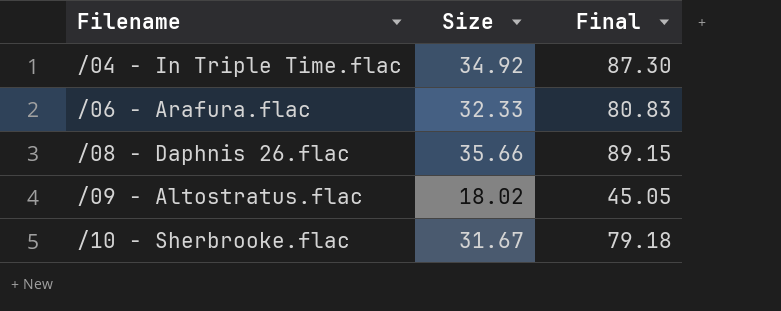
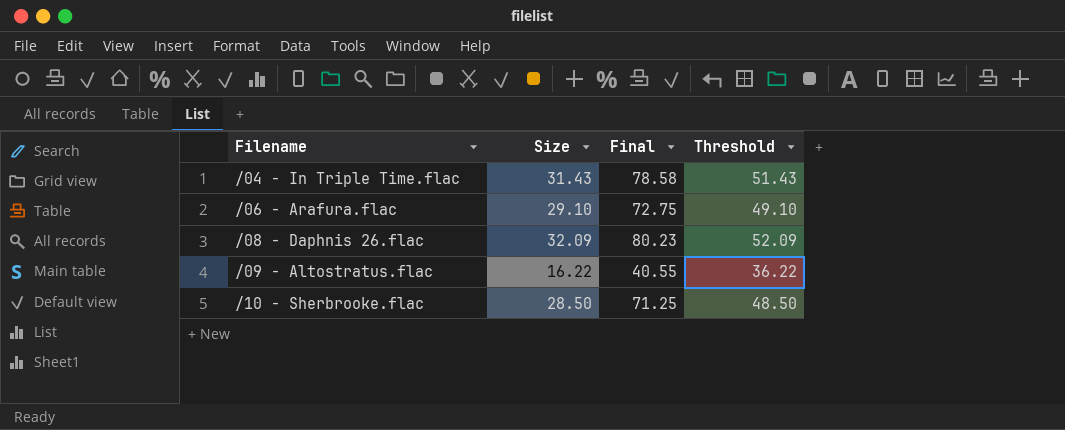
column Threshold | formula: none -> [Size] + 20
/04 - In Triple Time.flac | Size: 34.92 -> 31.43
/04 - In Triple Time.flac | Final: 87.30 -> 78.58
/06 - Arafura.flac | Size: 32.33 -> 29.10
/06 - Arafura.flac | Final: 80.83 -> 72.75
/08 - Daphnis 26.flac | Size: 35.66 -> 32.09
/08 - Daphnis 26.flac | Final: 89.15 -> 80.23
/09 - Altostratus.flac | Size: 18.02 -> 16.22
/09 - Altostratus.flac | Final: 45.05 -> 40.55
/10 - Sherbrooke.flac | Size: 31.67 -> 28.50
/10 - Sherbrooke.flac | Final: 79.18 -> 71.25

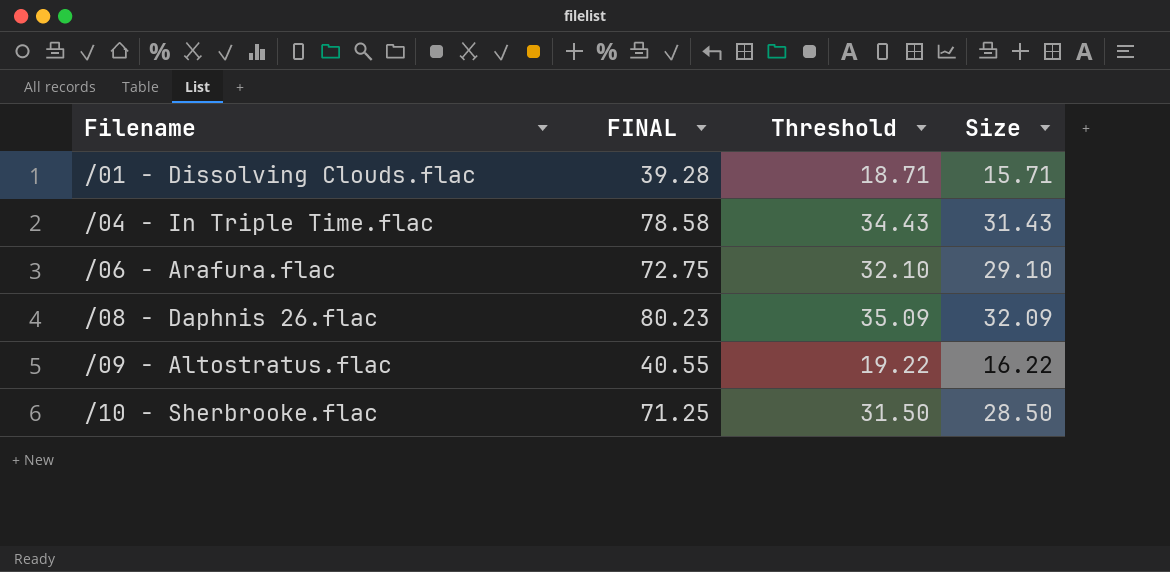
column name: Final -> FINAL
column Threshold | formula: [Size] + 20 -> [Size] + 3
column Size | position: 2 -> 4
row /01 - Dissolving Clouds.flac: none -> 39.28 | 18.71 | 15.71

